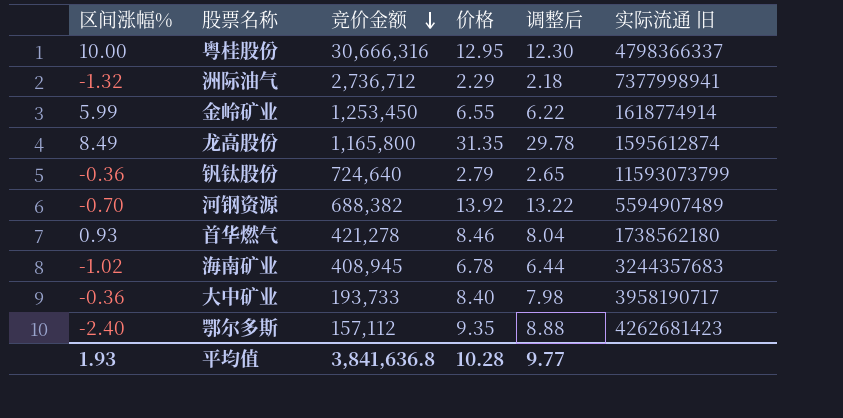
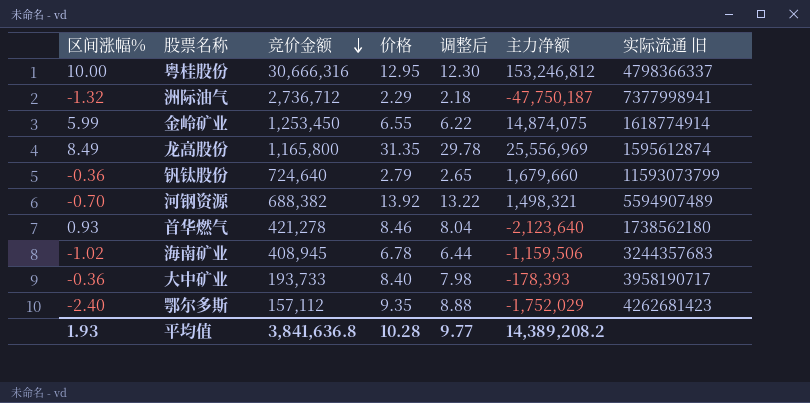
column 主力净额 | position: none -> 6

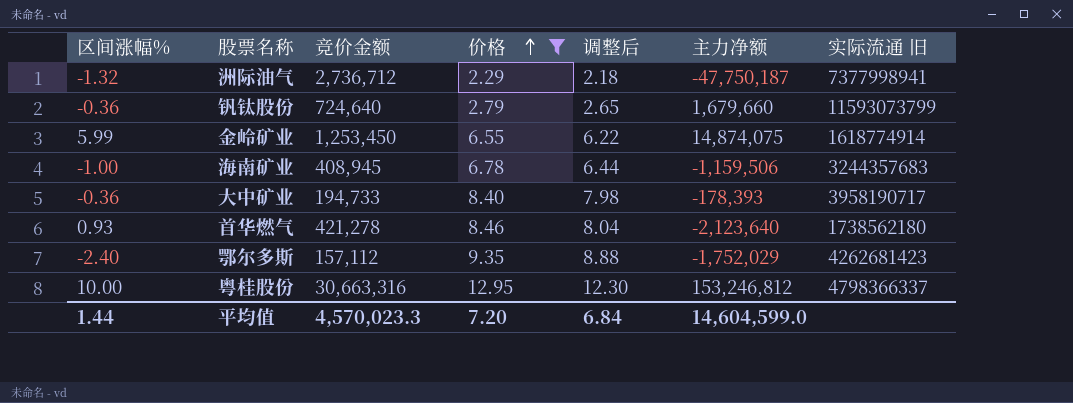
filter: none -> 价格 <= 12.95
row order: 竞价金额 descending -> 价格 ascending
海南矿业 | 区间涨幅%: -1.02 -> -1.00
大中矿业 | 竞价金额: 193,733 -> 194,733
粤桂股份 | 竞价金额: 30,666,316 -> 30,663,316
平均值 | 区间涨幅%: 1.93 -> 1.44
平均值 | 竞价金额: 3,841,636.8 -> 4,570,023.3
平均值 | 价格: 10.28 -> 7.20
平均值 | 调整后: 9.77 -> 6.84
平均值 | 主力净额: 14,389,208.2 -> 14,604,599.0

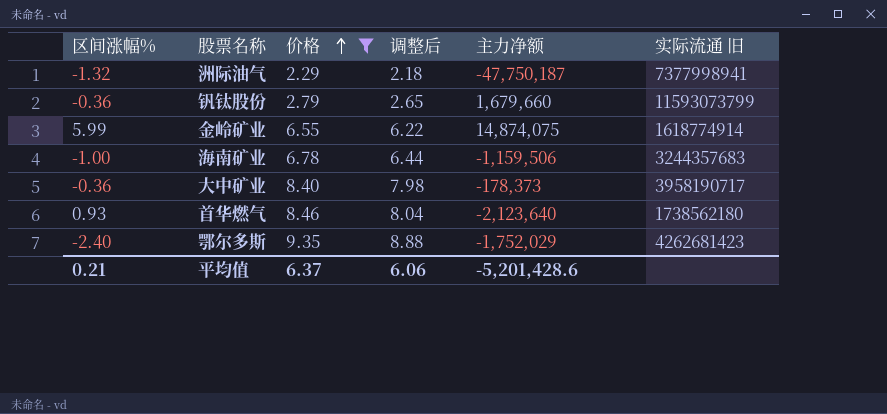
column 竞价金额 | position: 3 -> none
row 粤桂股份: 10.00 | 30,663,316 | 12.95 | 12.30 | 153,246,812 | 4798366337 -> none
大中矿业 | 主力净额: -178,393 -> -178,373
平均值 | 区间涨幅%: 1.44 -> 0.21
平均值 | 价格: 7.20 -> 6.37
平均值 | 调整后: 6.84 -> 6.06
平均值 | 主力净额: 14,604,599.0 -> -5,201,428.6

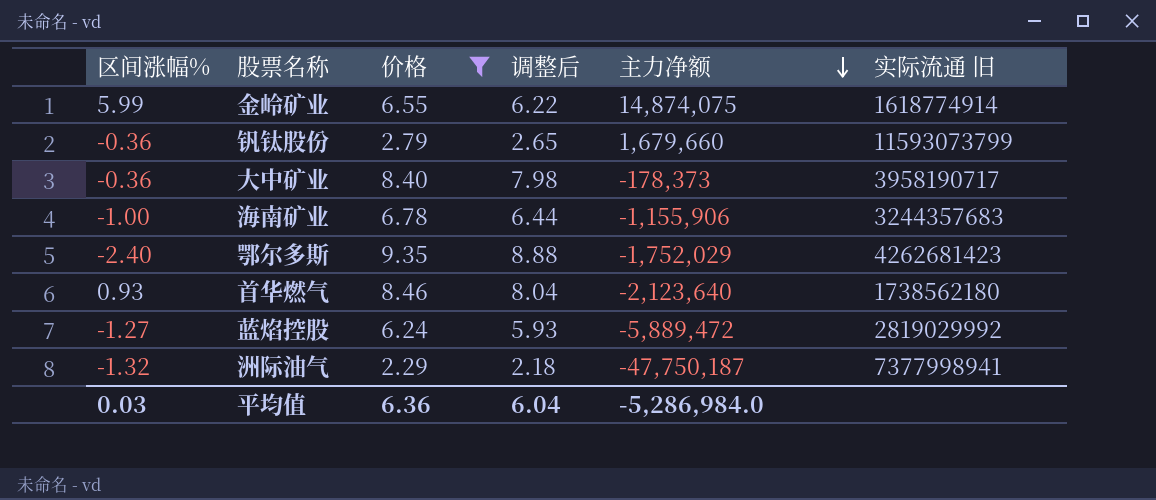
row order: 价格 ascending -> 主力净额 descending
海南矿业 | 主力净额: -1,159,506 -> -1,155,906
row 蓝焰控股: none -> -1.27 | 6.24 | 5.93 | -5,889,472 | 2819029992
平均值 | 区间涨幅%: 0.21 -> 0.03
平均值 | 价格: 6.37 -> 6.36
平均值 | 调整后: 6.06 -> 6.04
平均值 | 主力净额: -5,201,428.6 -> -5,286,984.0

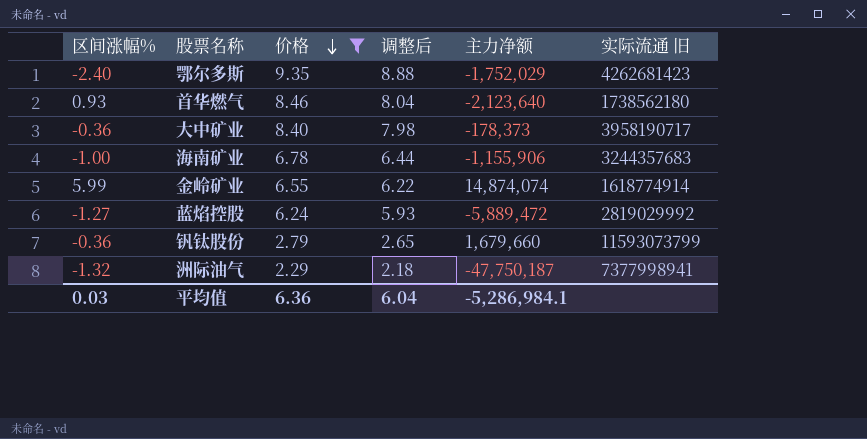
row order: 主力净额 descending -> 价格 descending
金岭矿业 | 主力净额: 14,874,075 -> 14,874,074
平均值 | 主力净额: -5,286,984.0 -> -5,286,984.1

